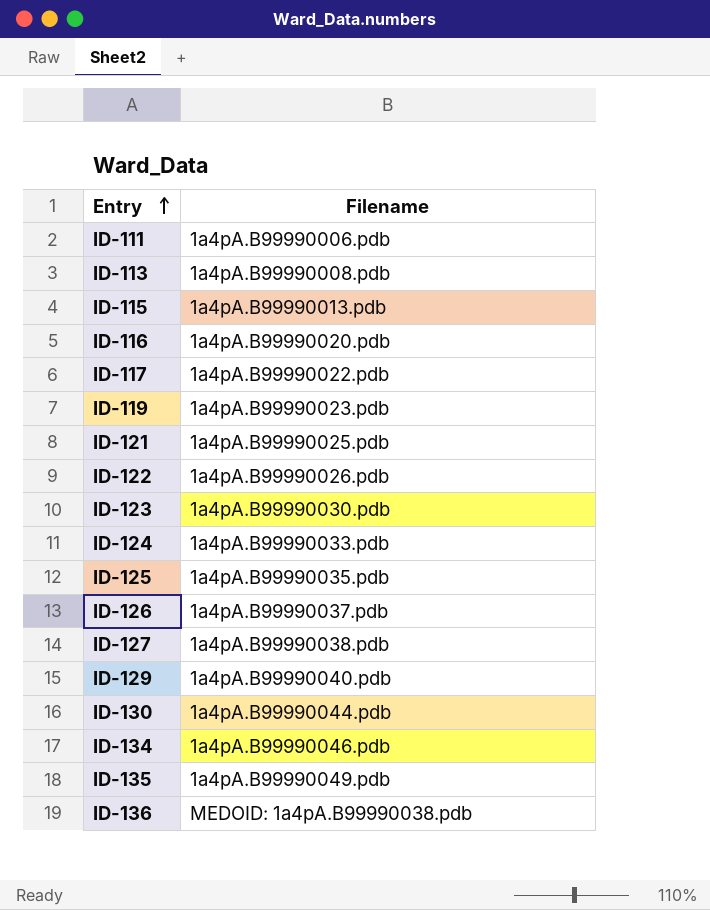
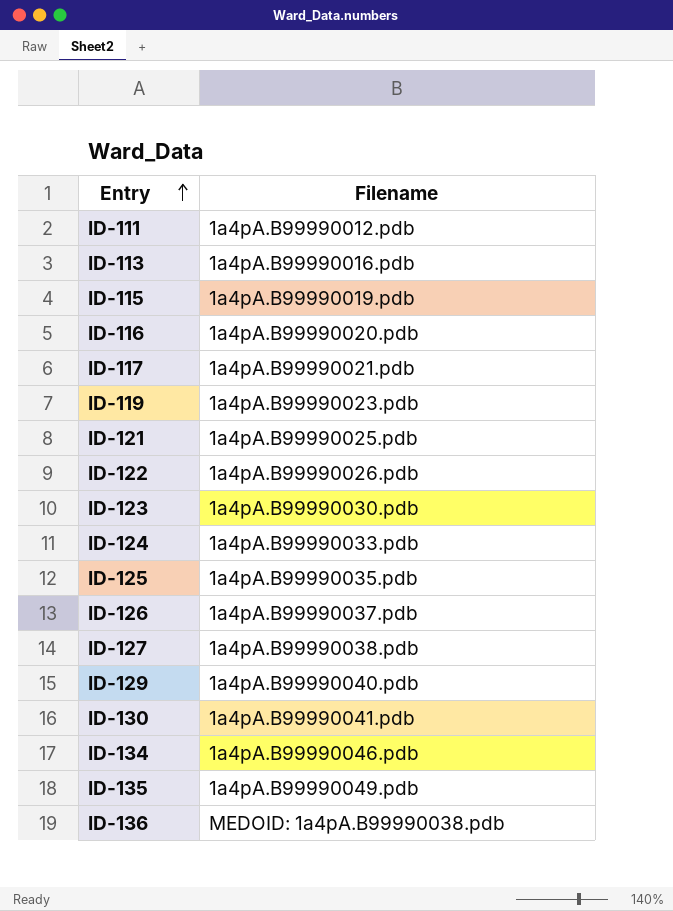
ID-111 | Filename: 1a4pA.B99990006.pdb -> 1a4pA.B99990012.pdb
ID-113 | Filename: 1a4pA.B99990008.pdb -> 1a4pA.B99990016.pdb
ID-115 | Filename: 1a4pA.B99990013.pdb -> 1a4pA.B99990019.pdb
ID-117 | Filename: 1a4pA.B99990022.pdb -> 1a4pA.B99990021.pdb
ID-130 | Filename: 1a4pA.B99990044.pdb -> 1a4pA.B99990041.pdb

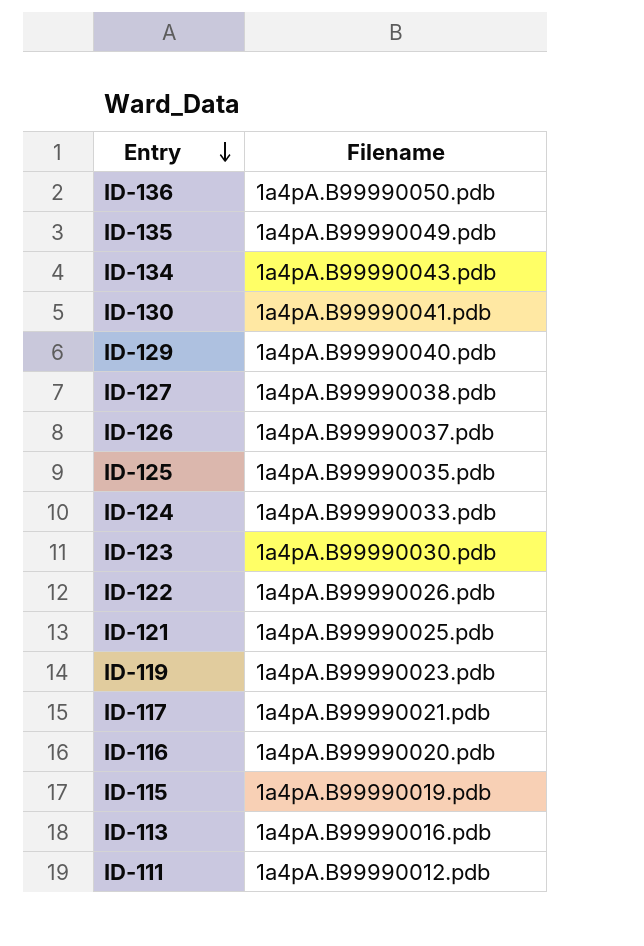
row order: Entry ascending -> Entry descending
ID-136 | Filename: MEDOID: 1a4pA.B99990038.pdb -> 1a4pA.B99990050.pdb
ID-134 | Filename: 1a4pA.B99990046.pdb -> 1a4pA.B99990043.pdb

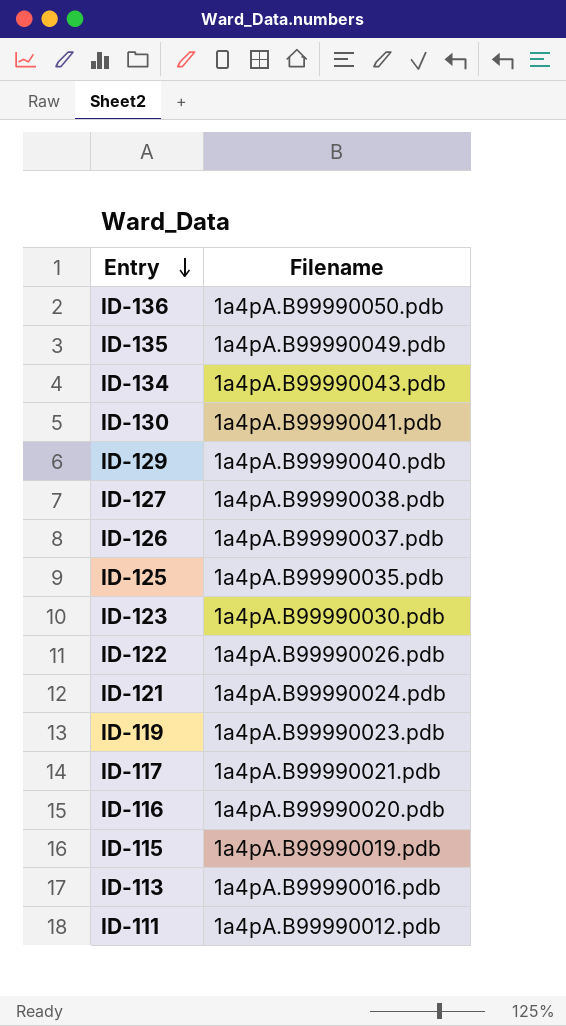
row ID-124: 1a4pA.B99990033.pdb -> none
ID-121 | Filename: 1a4pA.B99990025.pdb -> 1a4pA.B99990024.pdb

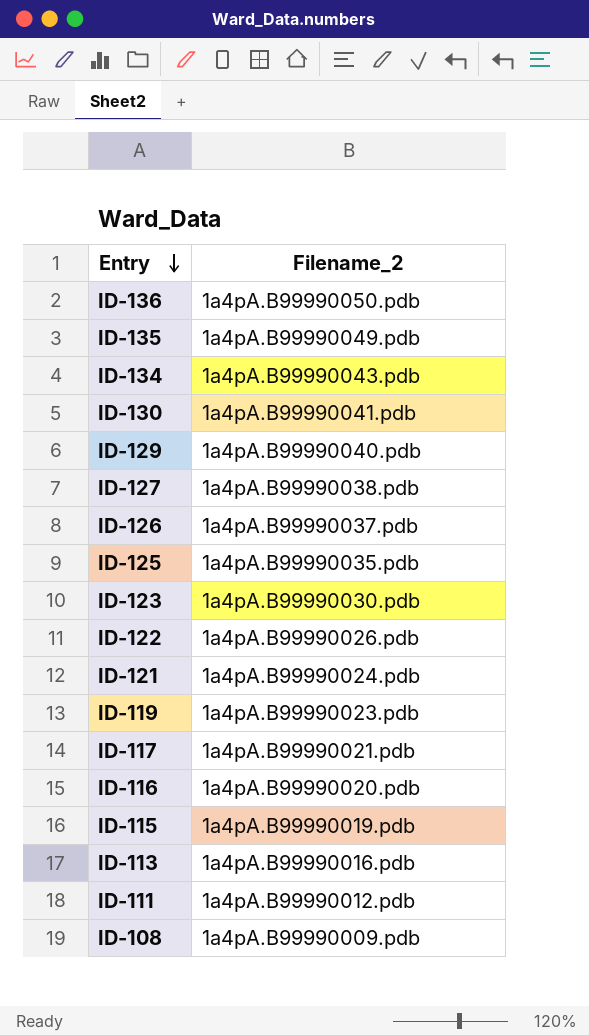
column name: Filename -> Filename_2
row ID-108: none -> 1a4pA.B99990009.pdb

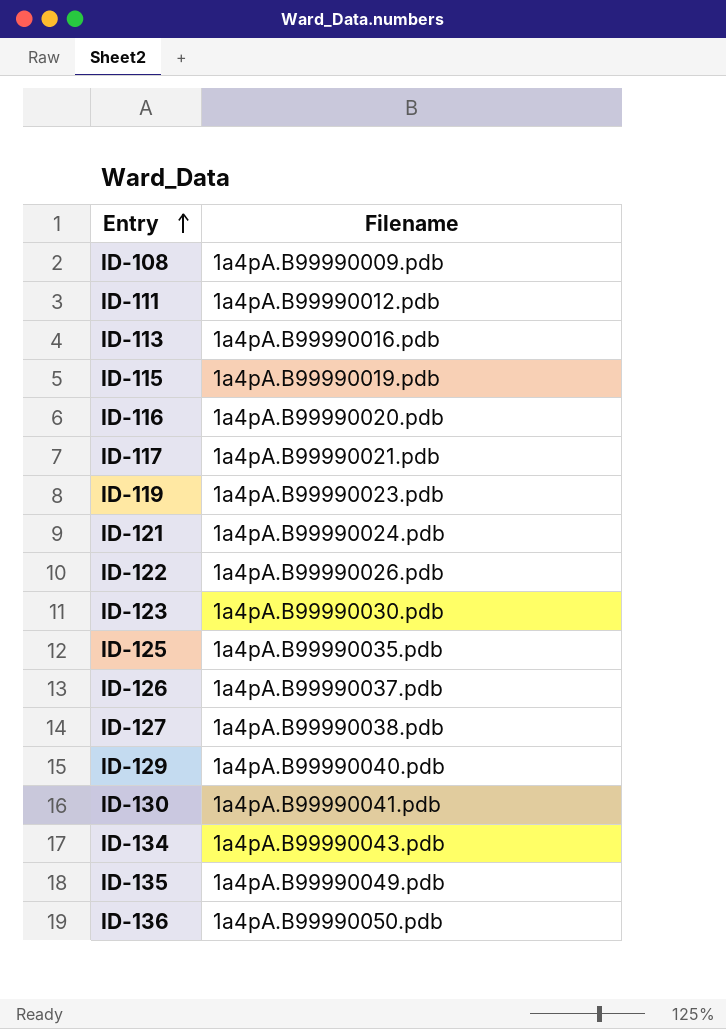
row order: Entry descending -> Entry ascending
column name: Filename_2 -> Filename

